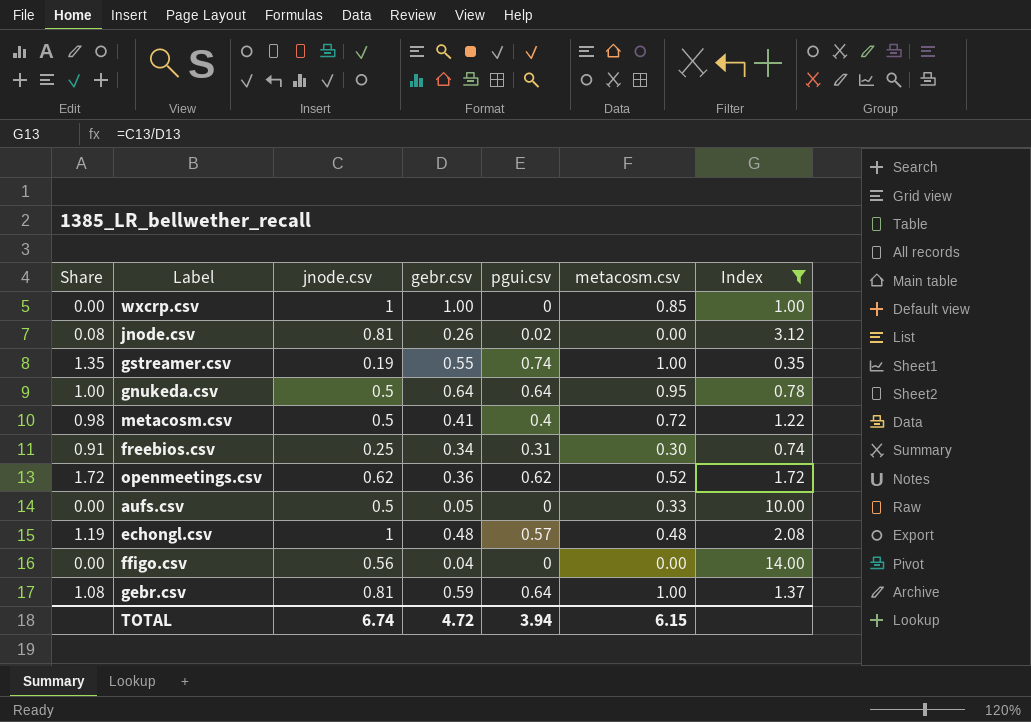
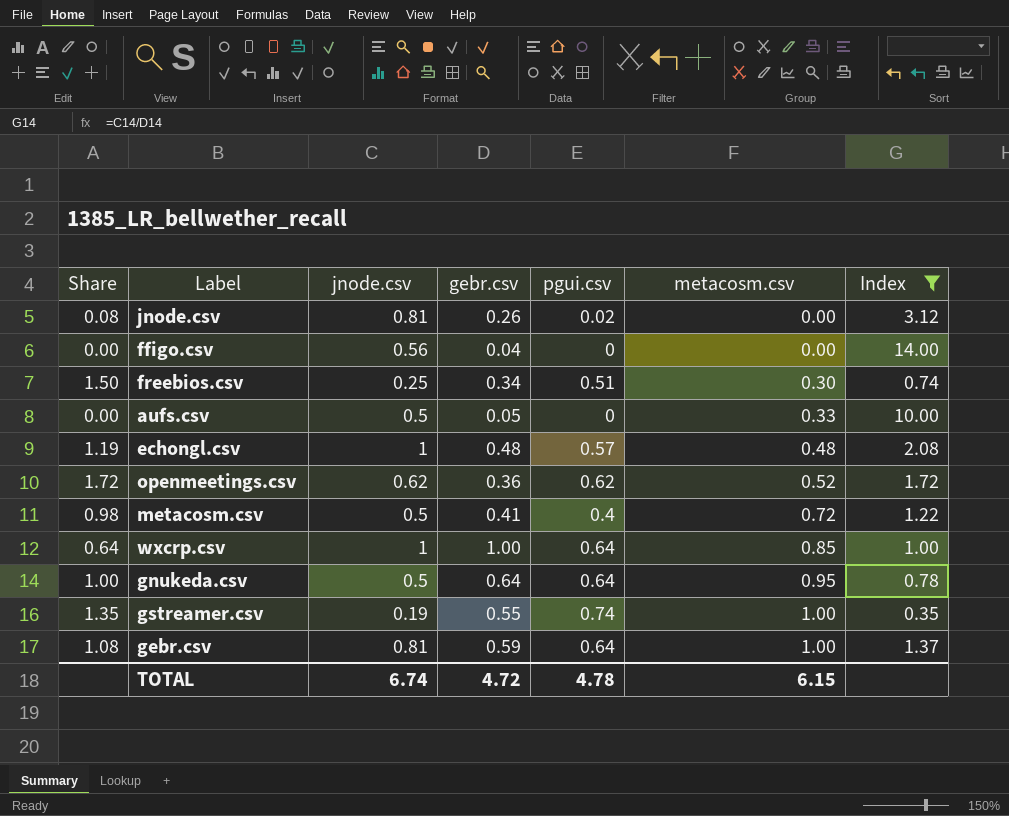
row order: none -> metacosm.csv ascending
freebios.csv | Share: 0.91 -> 1.50
freebios.csv | pgui.csv: 0.31 -> 0.51
wxcrp.csv | Share: 0.00 -> 0.64
wxcrp.csv | pgui.csv: 0 -> 0.64
TOTAL | pgui.csv: 3.94 -> 4.78

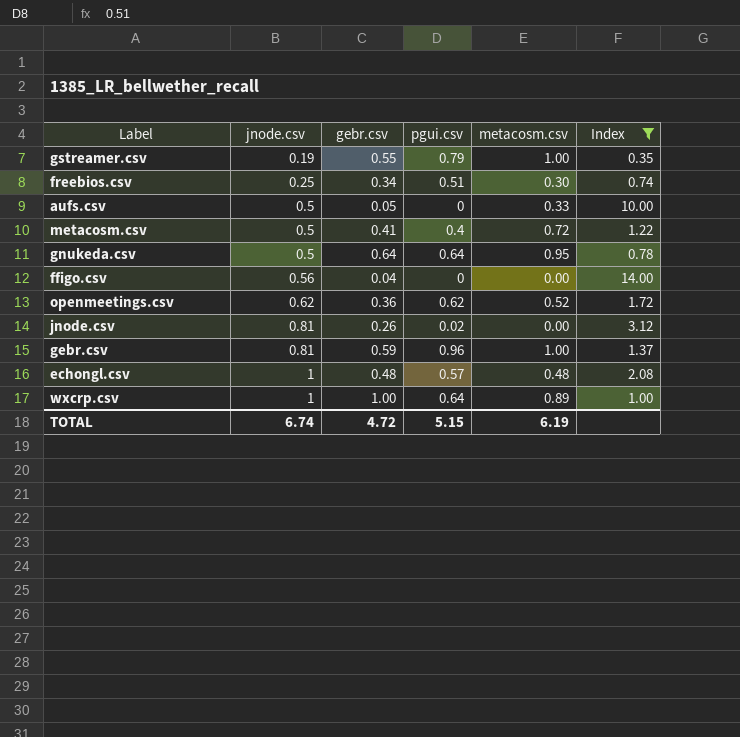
row order: metacosm.csv ascending -> jnode.csv ascending
column Share | formula: [pgui.csv] / [gebr.csv] -> none
gstreamer.csv | pgui.csv: 0.74 -> 0.79
gebr.csv | pgui.csv: 0.64 -> 0.96
wxcrp.csv | metacosm.csv: 0.85 -> 0.89
TOTAL | pgui.csv: 4.78 -> 5.15
TOTAL | metacosm.csv: 6.15 -> 6.19

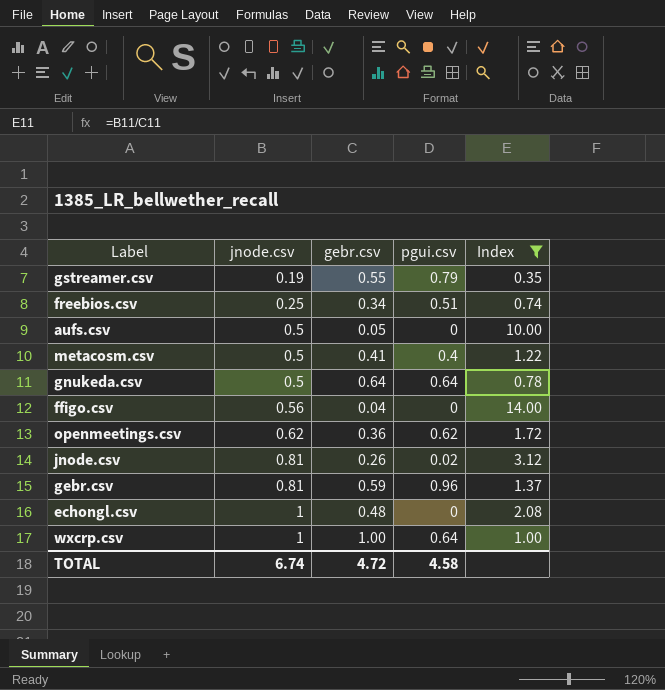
column metacosm.csv | position: 5 -> none
echongl.csv | pgui.csv: 0.57 -> 0
TOTAL | pgui.csv: 5.15 -> 4.58

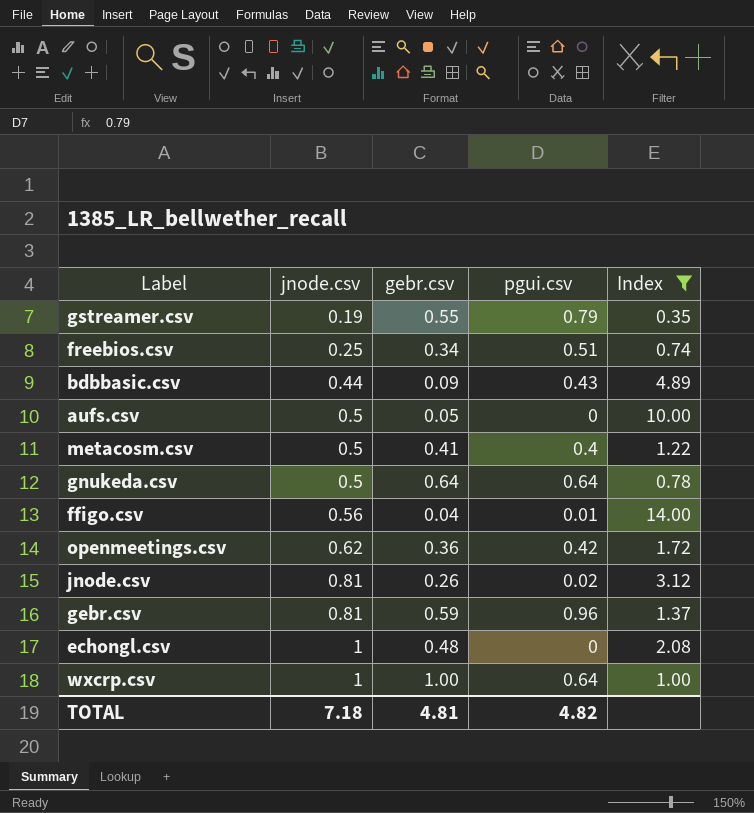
row bdbbasic.csv: none -> 0.44 | 0.09 | 0.43 | 4.89
ffigo.csv | pgui.csv: 0 -> 0.01
openmeetings.csv | pgui.csv: 0.62 -> 0.42
TOTAL | jnode.csv: 6.74 -> 7.18
TOTAL | gebr.csv: 4.72 -> 4.81
TOTAL | pgui.csv: 4.58 -> 4.82

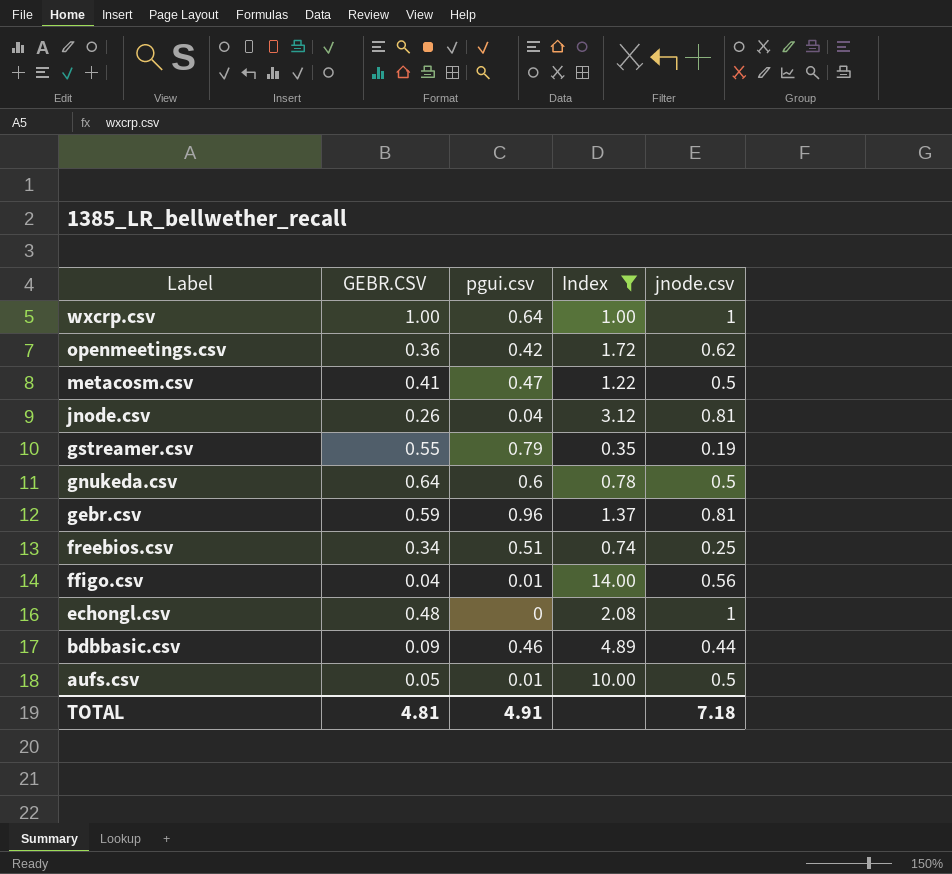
row order: jnode.csv ascending -> Label descending
column name: gebr.csv -> GEBR.CSV
column jnode.csv | position: 2 -> 5
metacosm.csv | pgui.csv: 0.4 -> 0.47
jnode.csv | pgui.csv: 0.02 -> 0.04
gnukeda.csv | pgui.csv: 0.64 -> 0.6
bdbbasic.csv | pgui.csv: 0.43 -> 0.46
aufs.csv | pgui.csv: 0 -> 0.01
TOTAL | pgui.csv: 4.82 -> 4.91

